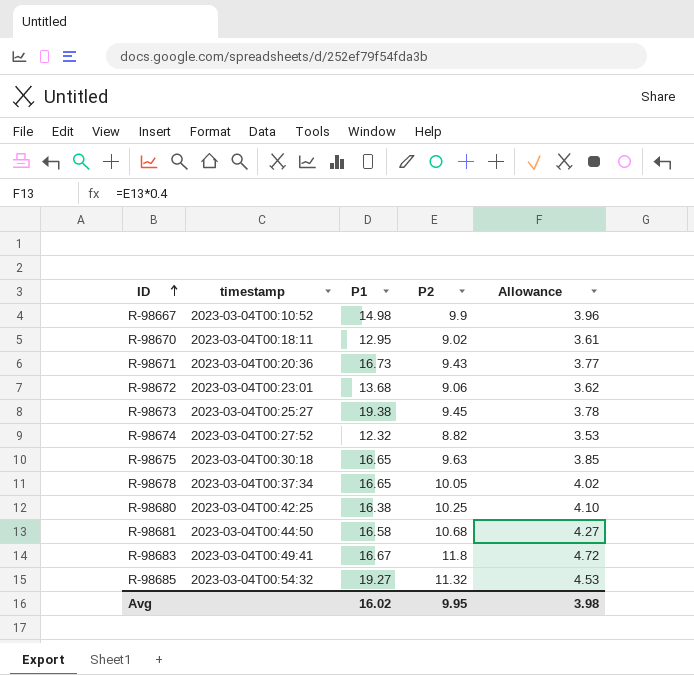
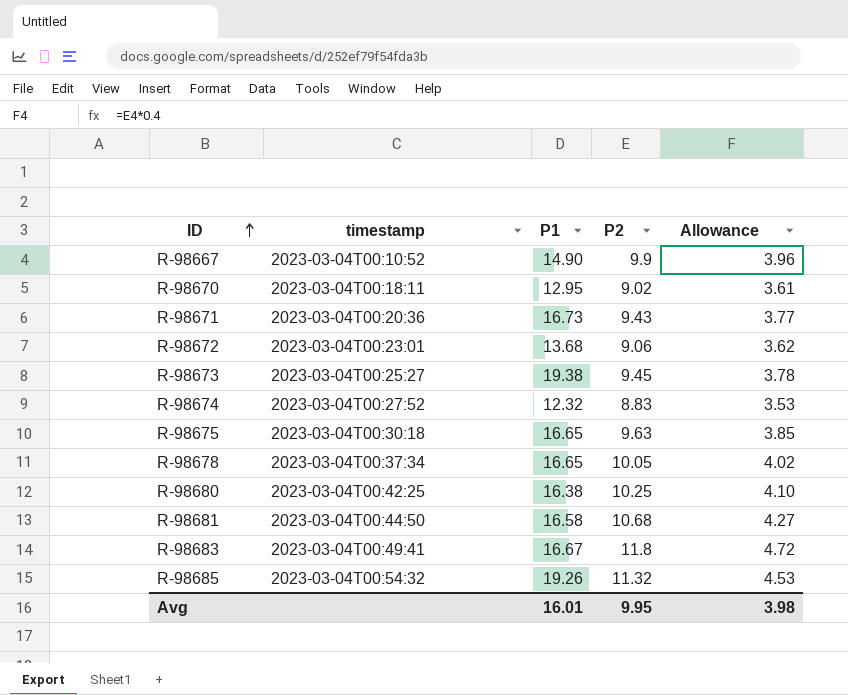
R-98667 | P1: 14.98 -> 14.90
R-98674 | P2: 8.82 -> 8.83
R-98685 | P1: 19.27 -> 19.26
Avg | P1: 16.02 -> 16.01

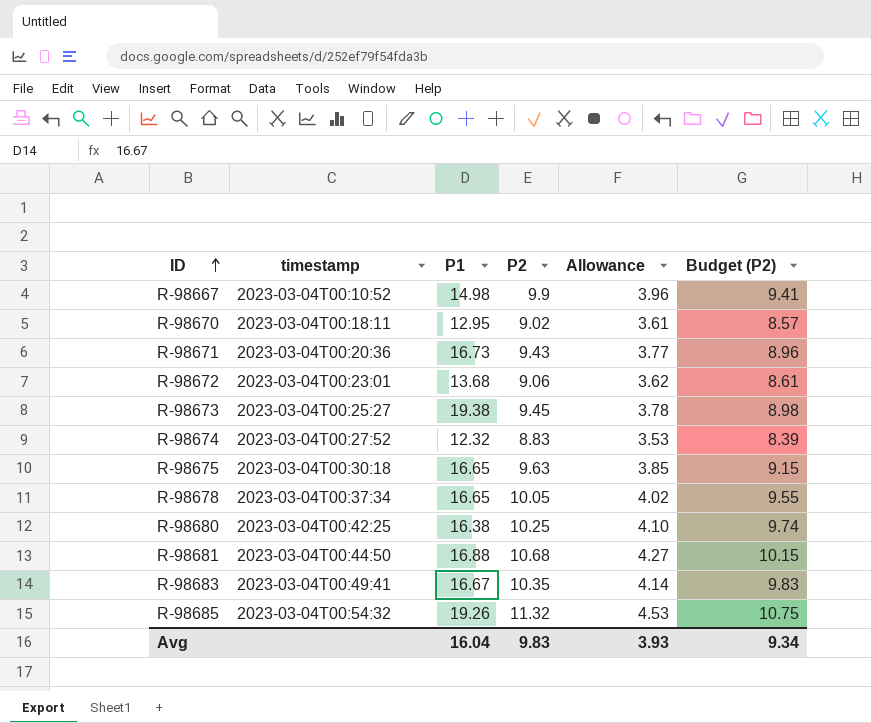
column Budget (P2) | formula: none -> [P2] * 0.95
R-98667 | P1: 14.90 -> 14.98
R-98681 | P1: 16.58 -> 16.88
R-98683 | P2: 11.8 -> 10.35
R-98683 | Allowance: 4.72 -> 4.14
Avg | P1: 16.01 -> 16.04
Avg | P2: 9.95 -> 9.83
Avg | Allowance: 3.98 -> 3.93

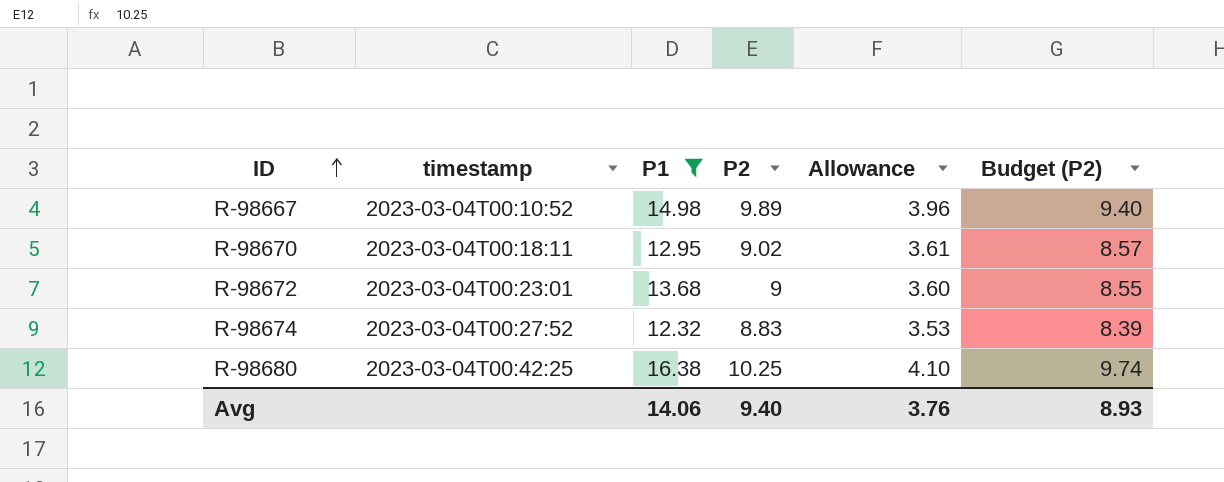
filter: none -> P1 <= 16.38
R-98667 | P2: 9.9 -> 9.89
R-98667 | Budget (P2): 9.41 -> 9.40
R-98672 | P2: 9.06 -> 9
R-98672 | Allowance: 3.62 -> 3.60
R-98672 | Budget (P2): 8.61 -> 8.55
Avg | P1: 16.04 -> 14.06
Avg | P2: 9.83 -> 9.40
Avg | Allowance: 3.93 -> 3.76
Avg | Budget (P2): 9.34 -> 8.93

